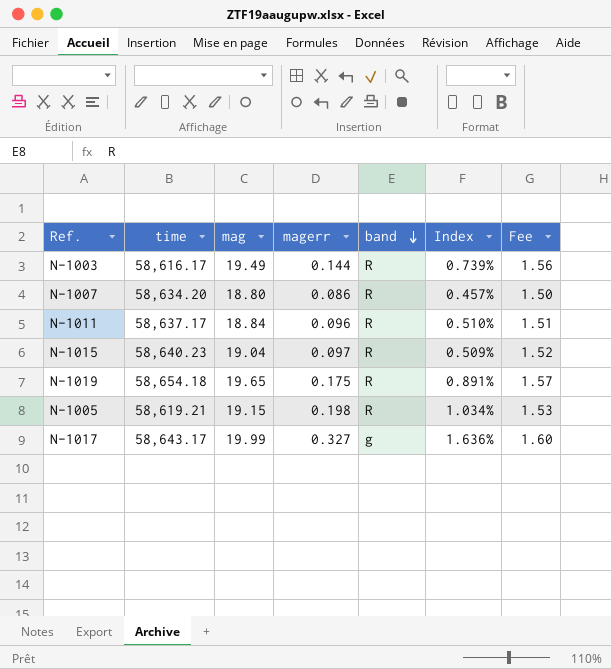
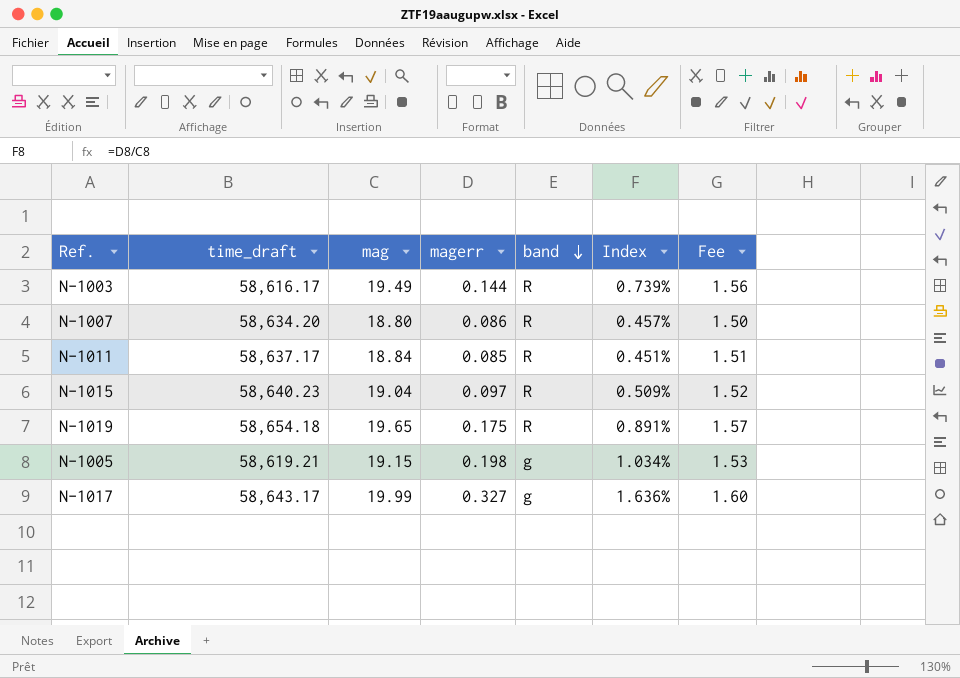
column name: time -> time_draft
N-1011 | magerr: 0.096 -> 0.085
N-1011 | Index: 0.510% -> 0.451%
N-1005 | band: R -> g

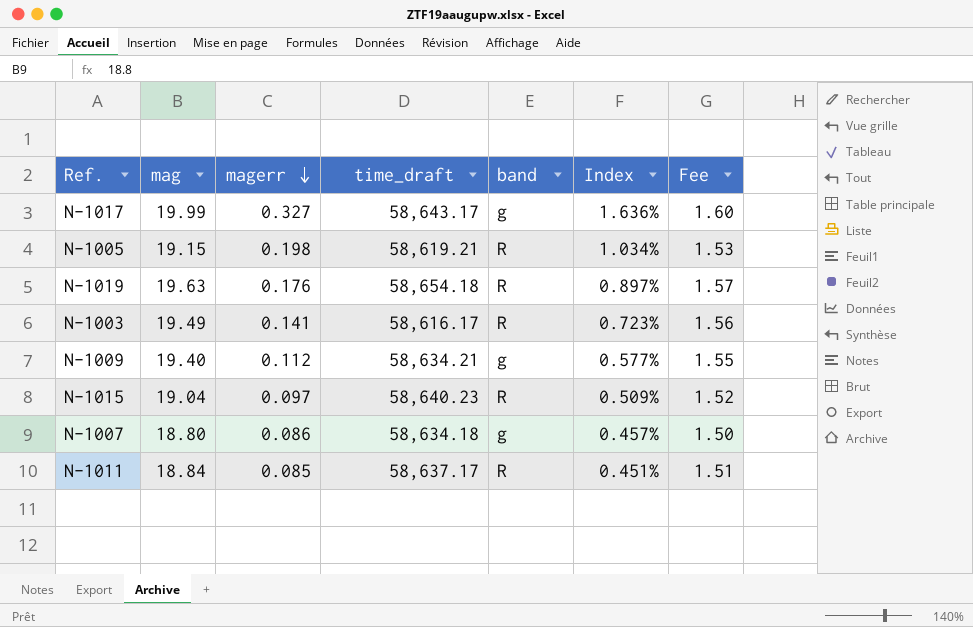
row order: band descending -> magerr descending
column time_draft | position: 2 -> 4
N-1005 | band: g -> R
N-1019 | mag: 19.65 -> 19.63
N-1019 | magerr: 0.175 -> 0.176
N-1019 | Index: 0.891% -> 0.897%
N-1003 | magerr: 0.144 -> 0.141
N-1003 | Index: 0.739% -> 0.723%
row N-1009: none -> 19.40 | 0.112 | 58,634.21 | g | 0.577% | 1.55
N-1007 | time_draft: 58,634.20 -> 58,634.18
N-1007 | band: R -> g

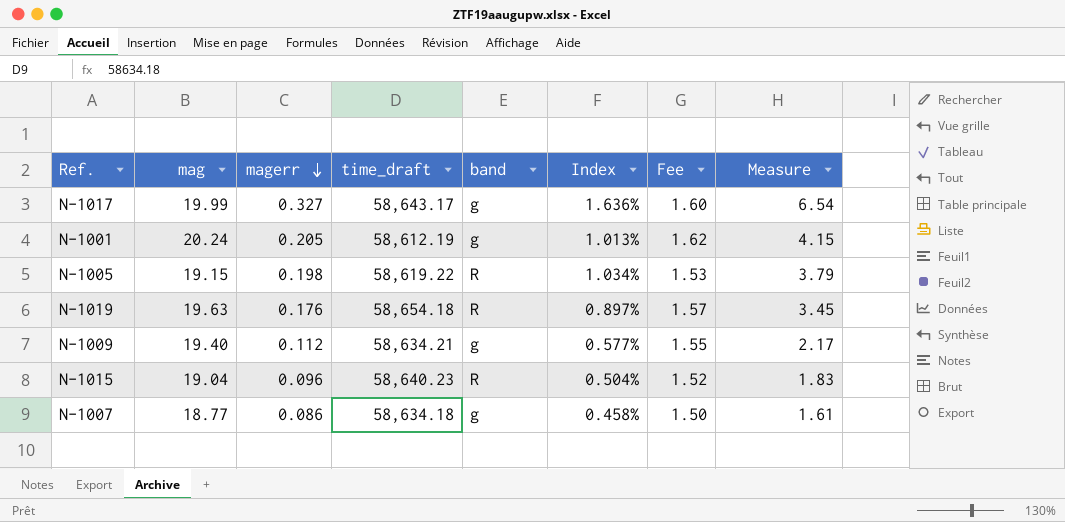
column Measure | formula: none -> [mag] * [magerr]
row N-1003: 19.49 | 0.141 | 58,616.17 | R | 0.723% | 1.56 -> none
row N-1011: 18.84 | 0.085 | 58,637.17 | R | 0.451% | 1.51 -> none
row N-1001: none -> 20.24 | 0.205 | 58,612.19 | g | 1.013% | 1.62 | 4.15
N-1005 | time_draft: 58,619.21 -> 58,619.22
N-1015 | magerr: 0.097 -> 0.096
N-1015 | Index: 0.509% -> 0.504%
N-1007 | mag: 18.80 -> 18.77
N-1007 | Index: 0.457% -> 0.458%

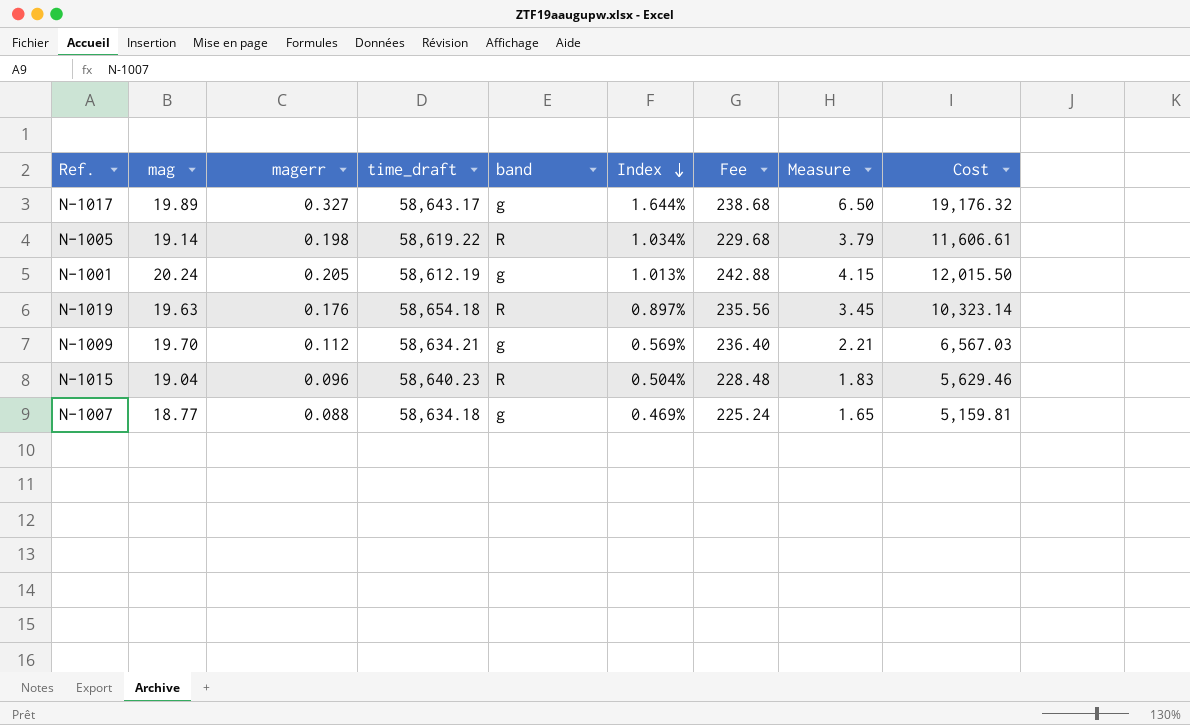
row order: magerr descending -> Index descending
column Fee | formula: [mag] * 0.08 -> [mag] * 12
column Cost | formula: none -> [magerr] * [time_draft]
N-1017 | mag: 19.99 -> 19.89
N-1017 | Index: 1.636% -> 1.644%
N-1017 | Measure: 6.54 -> 6.50
N-1005 | mag: 19.15 -> 19.14
N-1009 | mag: 19.40 -> 19.70
N-1009 | Index: 0.577% -> 0.569%
N-1009 | Measure: 2.17 -> 2.21
N-1007 | magerr: 0.086 -> 0.088
N-1007 | Index: 0.458% -> 0.469%
N-1007 | Measure: 1.61 -> 1.65

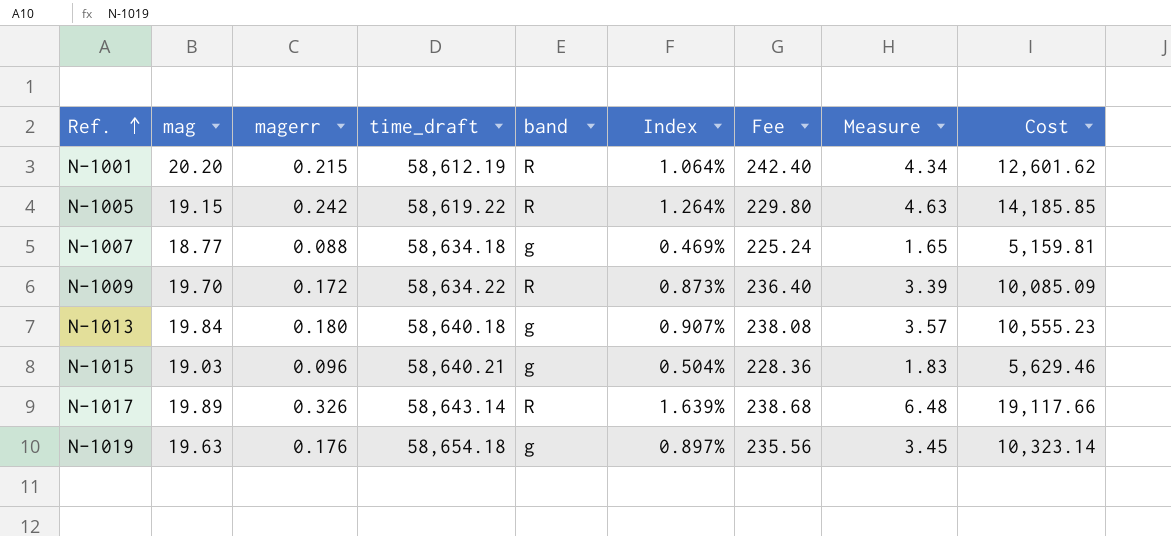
row order: Index descending -> Ref. ascending
N-1001 | mag: 20.24 -> 20.20
N-1001 | magerr: 0.205 -> 0.215
N-1001 | band: g -> R
N-1001 | Index: 1.013% -> 1.064%
N-1001 | Fee: 242.88 -> 242.40
N-1001 | Measure: 4.15 -> 4.34
N-1001 | Cost: 12,015.50 -> 12,601.62
N-1005 | mag: 19.14 -> 19.15
N-1005 | magerr: 0.198 -> 0.242
N-1005 | Index: 1.034% -> 1.264%
N-1005 | Fee: 229.68 -> 229.80
N-1005 | Measure: 3.79 -> 4.63
N-1005 | Cost: 11,606.61 -> 14,185.85
N-1009 | magerr: 0.112 -> 0.172
N-1009 | time_draft: 58,634.21 -> 58,634.22
N-1009 | band: g -> R
N-1009 | Index: 0.569% -> 0.873%
N-1009 | Measure: 2.21 -> 3.39
N-1009 | Cost: 6,567.03 -> 10,085.09
row N-1013: none -> 19.84 | 0.180 | 58,640.18 | g | 0.907% | 238.08 | 3.57 | 10,555.23
N-1015 | mag: 19.04 -> 19.03
N-1015 | time_draft: 58,640.23 -> 58,640.21
N-1015 | band: R -> g
N-1015 | Fee: 228.48 -> 228.36
N-1017 | magerr: 0.327 -> 0.326
N-1017 | time_draft: 58,643.17 -> 58,643.14
N-1017 | band: g -> R
N-1017 | Index: 1.644% -> 1.639%
N-1017 | Measure: 6.50 -> 6.48
N-1017 | Cost: 19,176.32 -> 19,117.66
N-1019 | band: R -> g

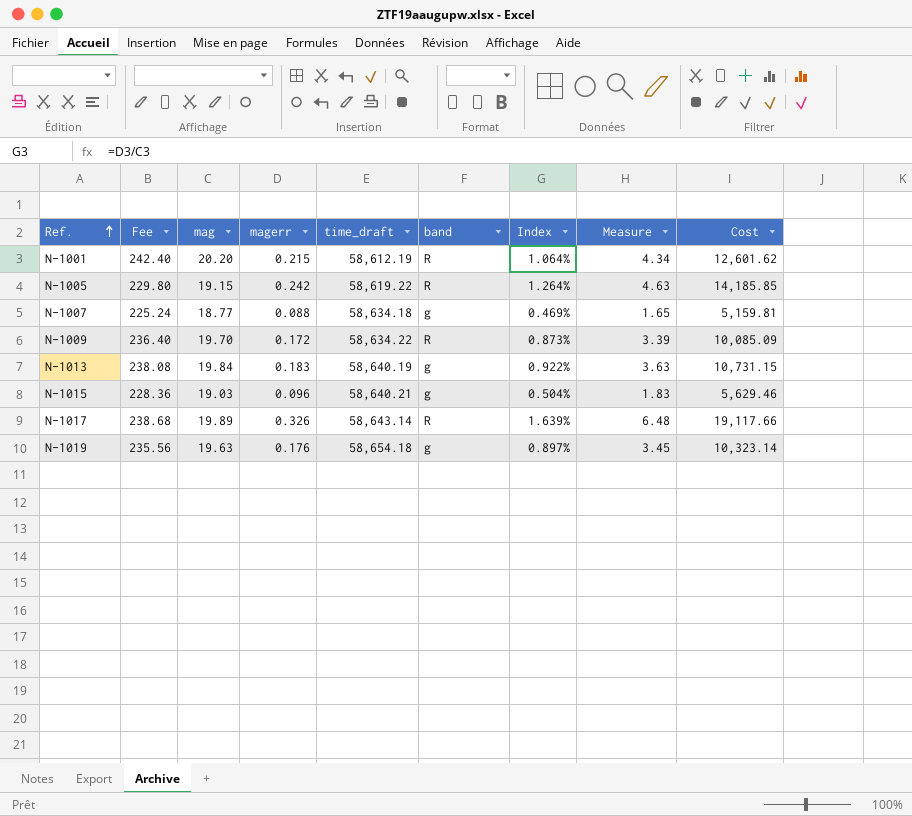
column Fee | position: 7 -> 2
N-1013 | magerr: 0.180 -> 0.183
N-1013 | time_draft: 58,640.18 -> 58,640.19
N-1013 | Index: 0.907% -> 0.922%
N-1013 | Measure: 3.57 -> 3.63
N-1013 | Cost: 10,555.23 -> 10,731.15

